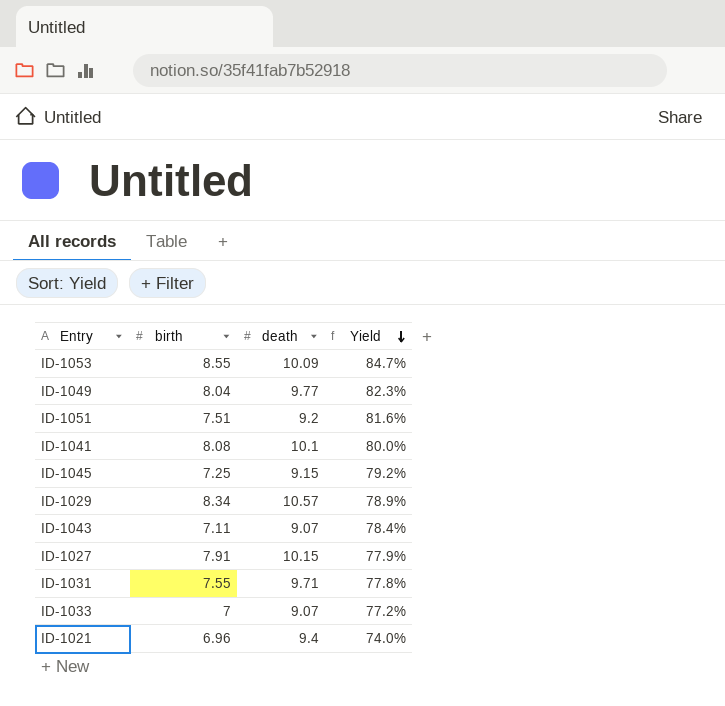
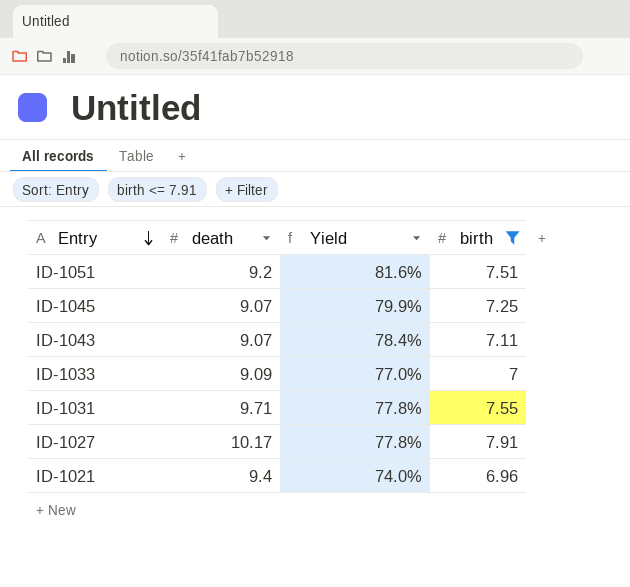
filter: none -> birth <= 7.91
row order: Yield descending -> Entry descending
column birth | position: 2 -> 4
ID-1045 | death: 9.15 -> 9.07
ID-1045 | Yield: 79.2% -> 79.9%
ID-1033 | death: 9.07 -> 9.09
ID-1033 | Yield: 77.2% -> 77.0%
ID-1027 | death: 10.15 -> 10.17
ID-1027 | Yield: 77.9% -> 77.8%

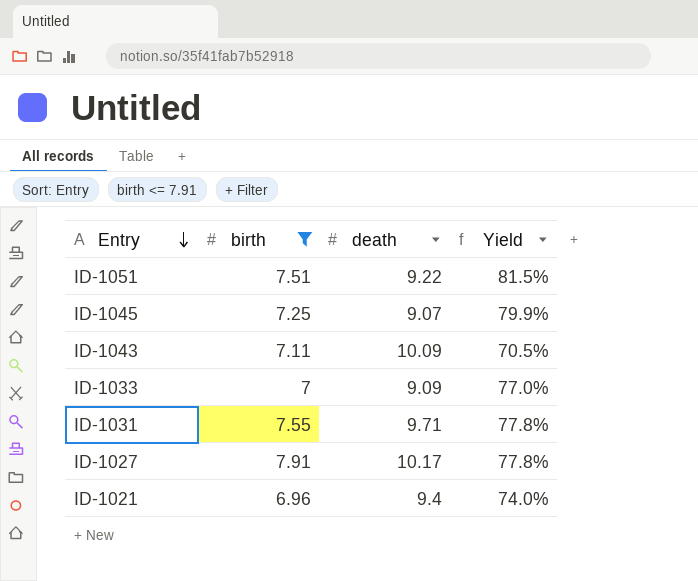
column birth | position: 4 -> 2
ID-1051 | death: 9.2 -> 9.22
ID-1051 | Yield: 81.6% -> 81.5%
ID-1043 | death: 9.07 -> 10.09
ID-1043 | Yield: 78.4% -> 70.5%

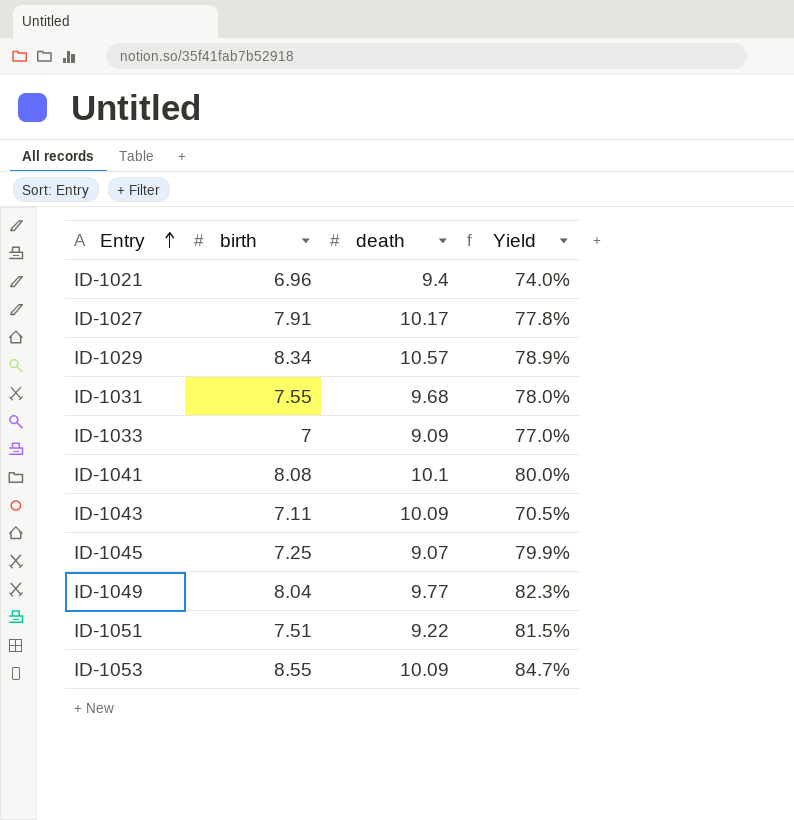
filter: birth <= 7.91 -> none
row order: Entry descending -> Entry ascending
ID-1031 | death: 9.71 -> 9.68
ID-1031 | Yield: 77.8% -> 78.0%

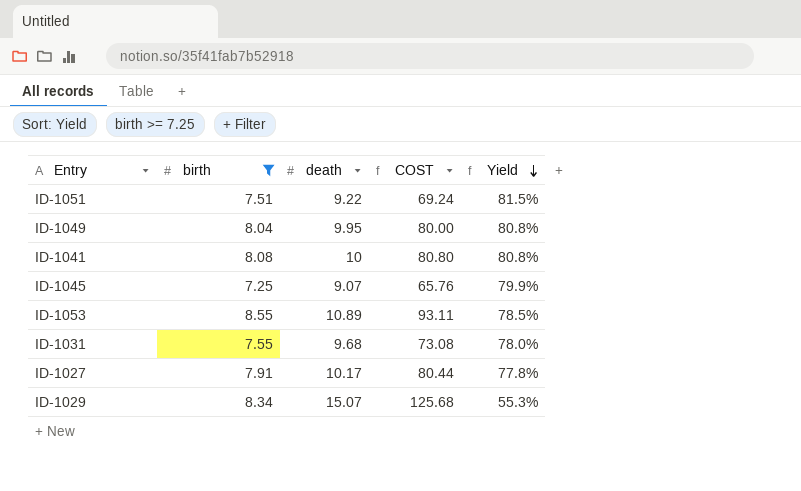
filter: none -> birth >= 7.25
row order: Entry ascending -> Yield descending
column COST | formula: none -> [birth] * [death]
ID-1049 | death: 9.77 -> 9.95
ID-1049 | Yield: 82.3% -> 80.8%
ID-1041 | death: 10.1 -> 10
ID-1041 | Yield: 80.0% -> 80.8%
ID-1053 | death: 10.09 -> 10.89
ID-1053 | Yield: 84.7% -> 78.5%
ID-1029 | death: 10.57 -> 15.07
ID-1029 | Yield: 78.9% -> 55.3%

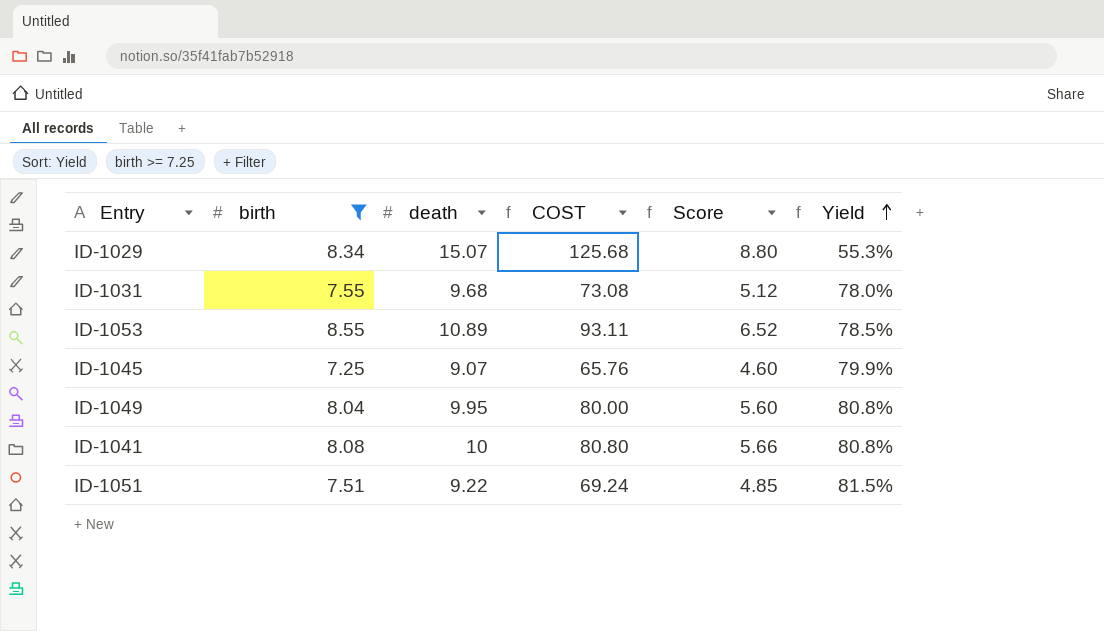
row order: Yield descending -> Yield ascending
column Score | formula: none -> [COST] * 0.07
row ID-1027: 7.91 | 10.17 | 80.44 | 77.8% -> none

